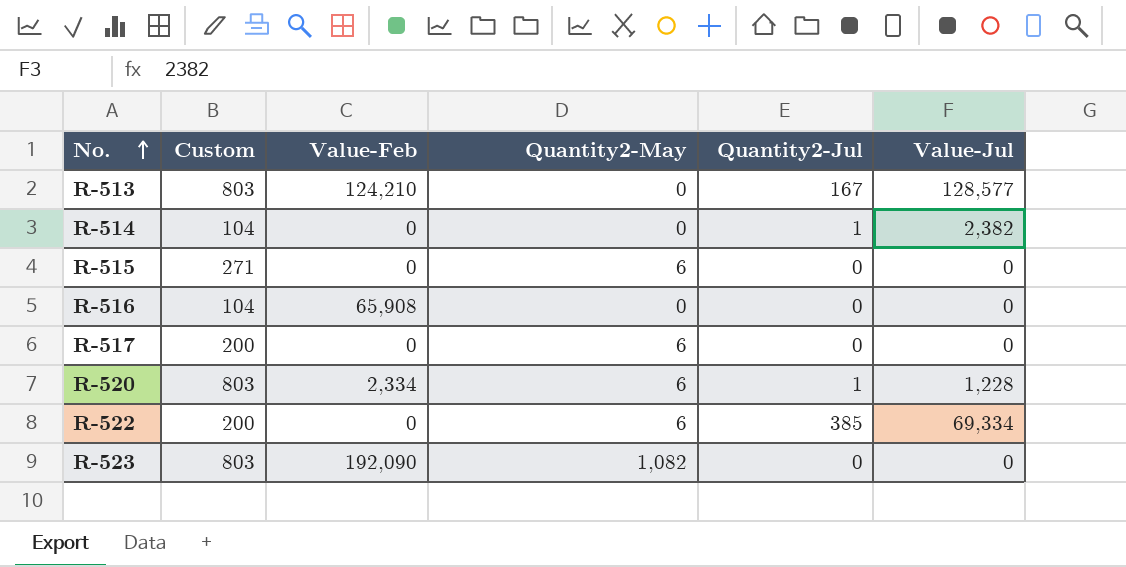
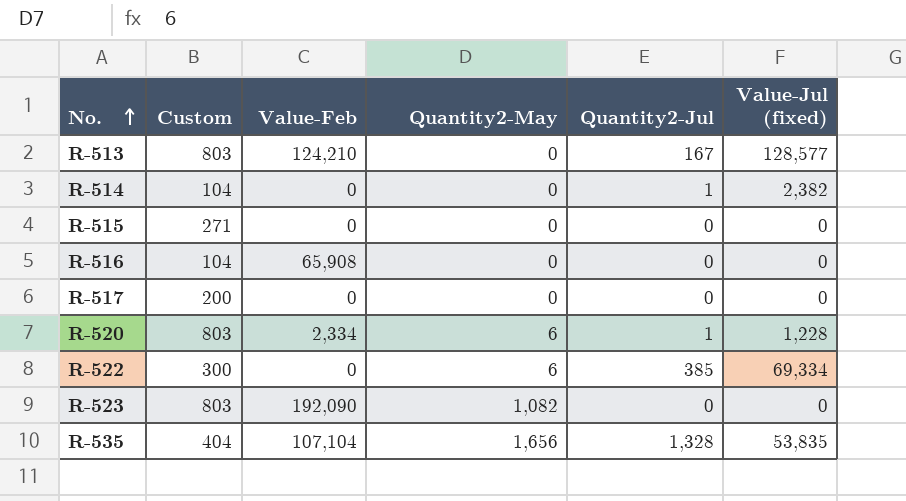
column name: Value-Jul -> Value-Jul (fixed)
R-515 | Quantity2-May: 6 -> 0
R-517 | Quantity2-May: 6 -> 0
R-522 | Custom: 200 -> 300
row R-535: none -> 404 | 107,104 | 1,656 | 1,328 | 53,835

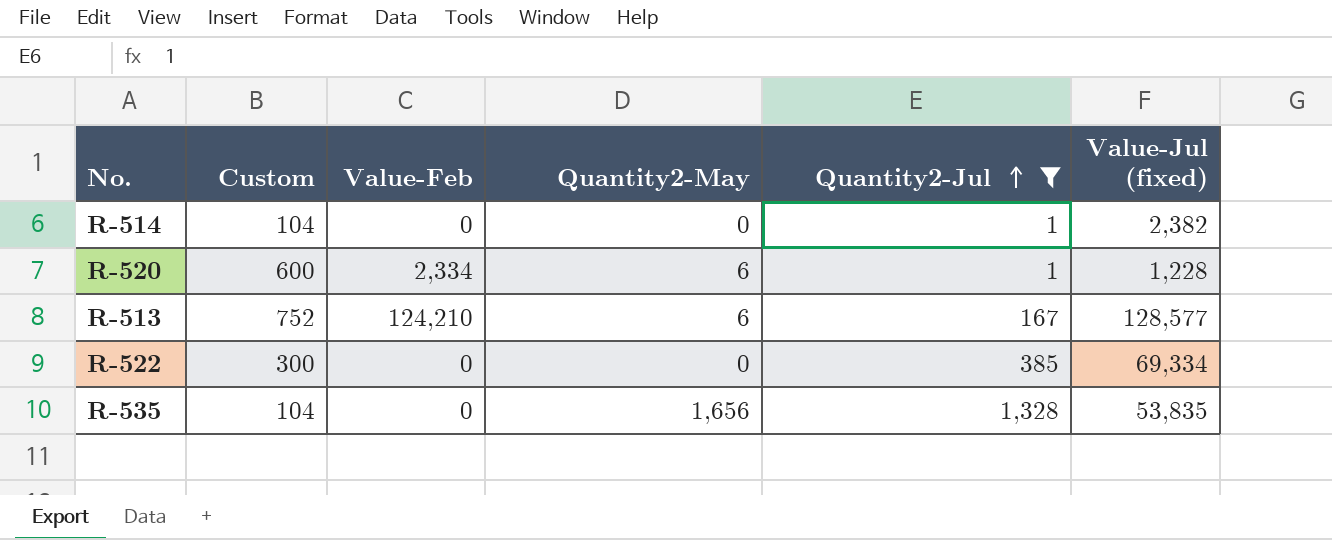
filter: none -> Quantity2-Jul != 0
row order: No. ascending -> Quantity2-Jul ascending
R-520 | Custom: 803 -> 600
R-513 | Custom: 803 -> 752
R-513 | Quantity2-May: 0 -> 6
R-522 | Quantity2-May: 6 -> 0
R-535 | Custom: 404 -> 104
R-535 | Value-Feb: 107,104 -> 0

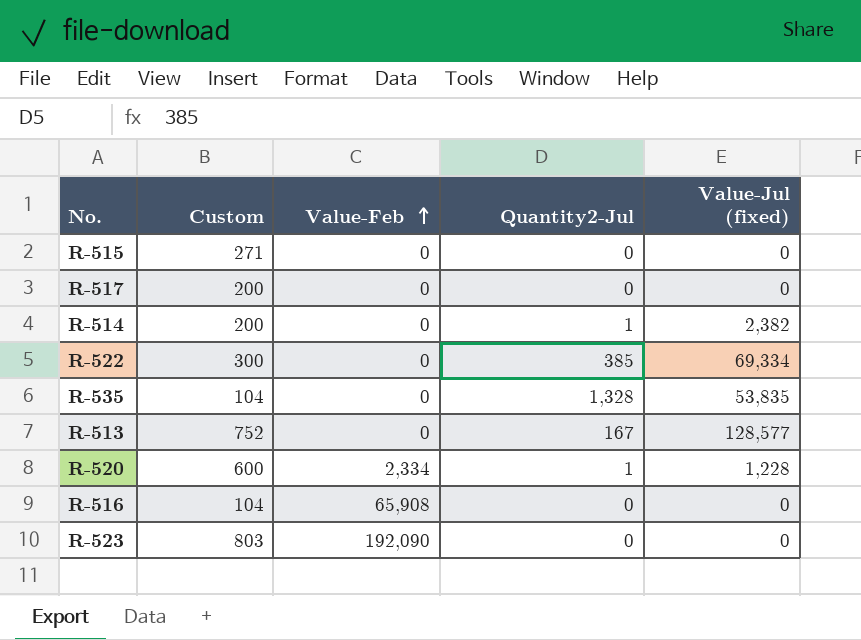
filter: Quantity2-Jul != 0 -> none
row order: Quantity2-Jul ascending -> Value-Feb ascending
column Quantity2-May | position: 4 -> none
R-514 | Custom: 104 -> 200
R-513 | Value-Feb: 124,210 -> 0

